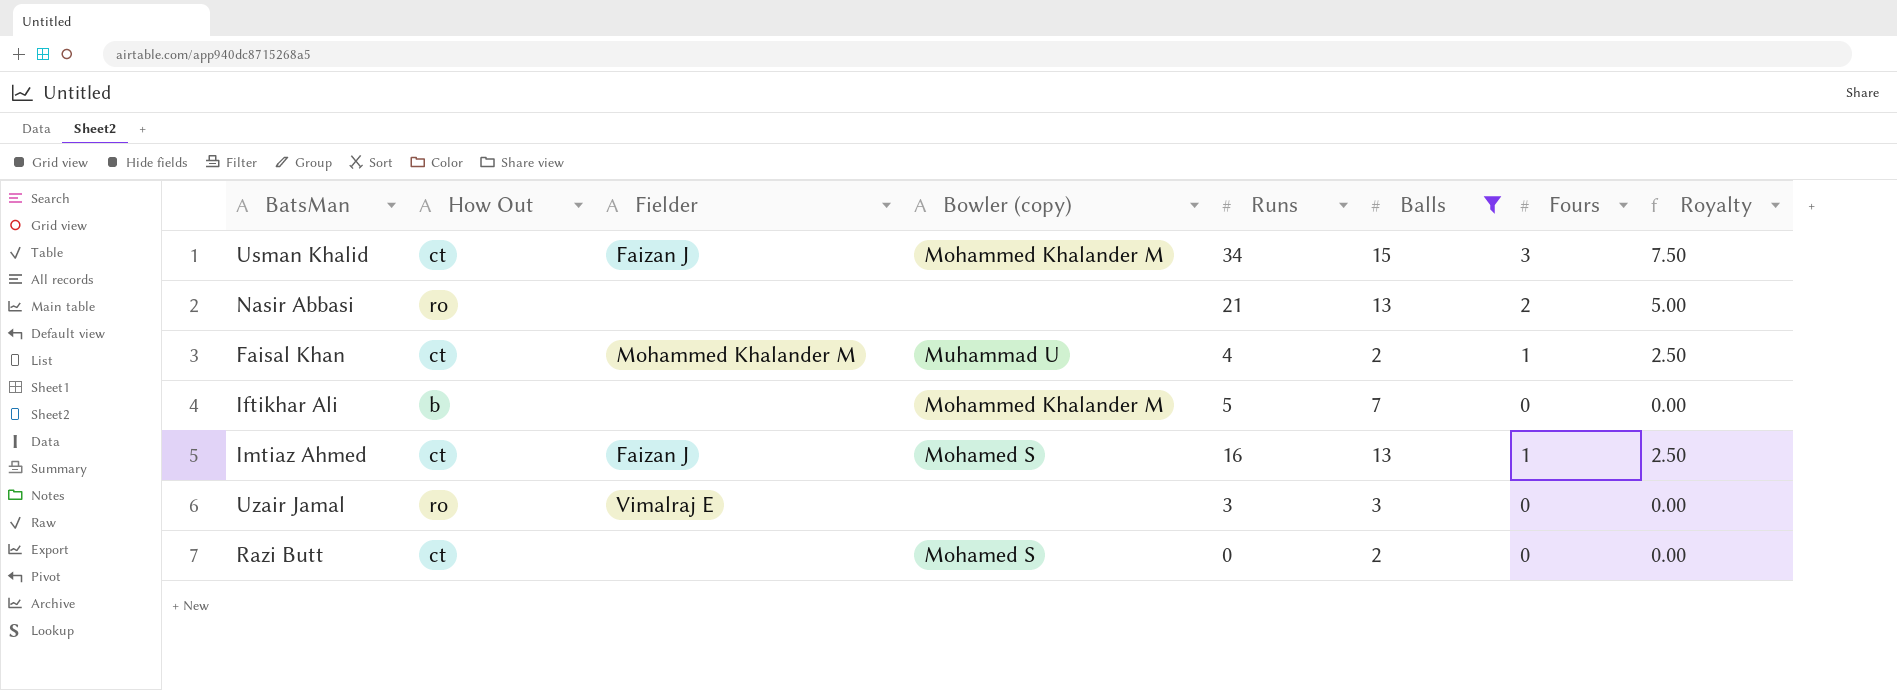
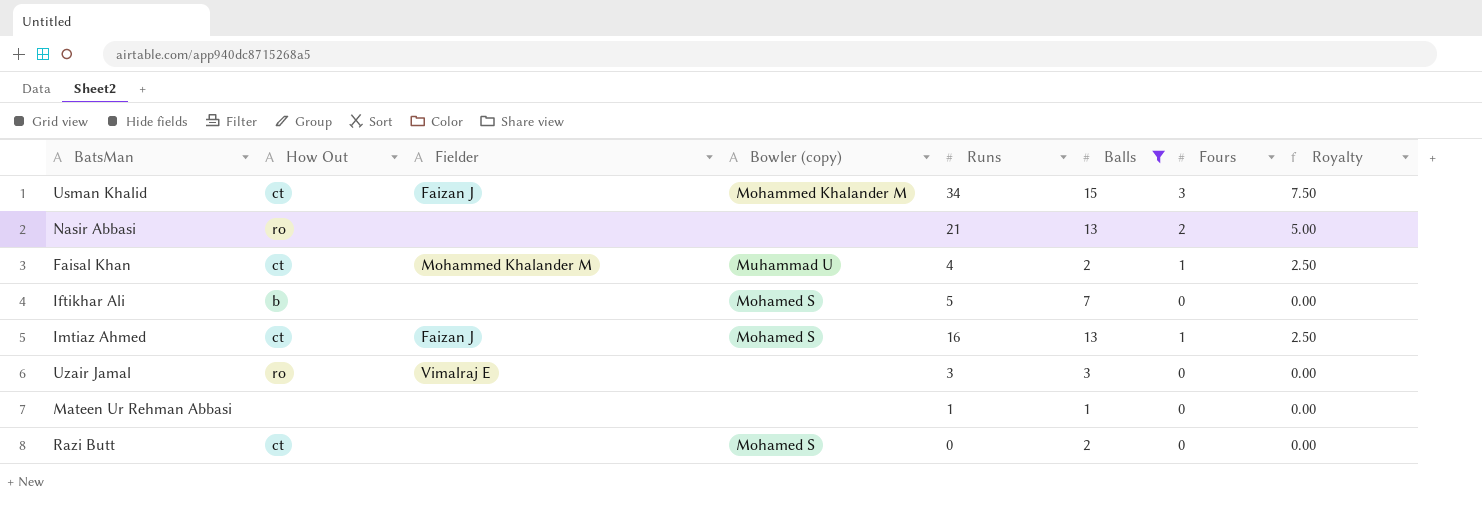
Iftikhar Ali | Bowler (copy): Mohammed Khalander M -> Mohamed S
row Mateen Ur Rehman Abbasi: none -> none | none | none | 1 | 1 | 0 | 0.00

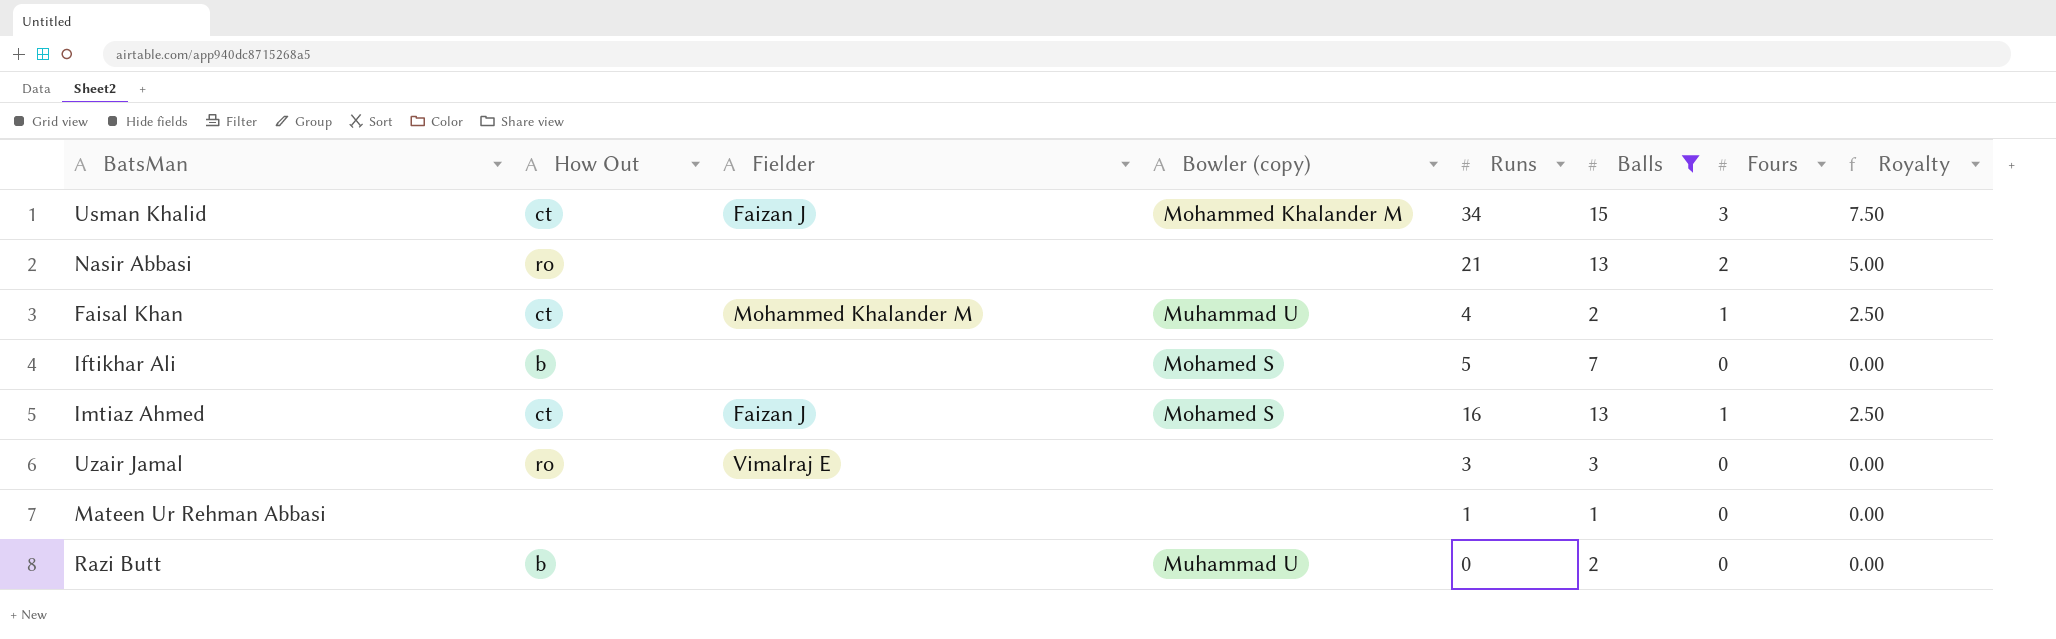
Razi Butt | How Out: ct -> b
Razi Butt | Bowler (copy): Mohamed S -> Muhammad U

